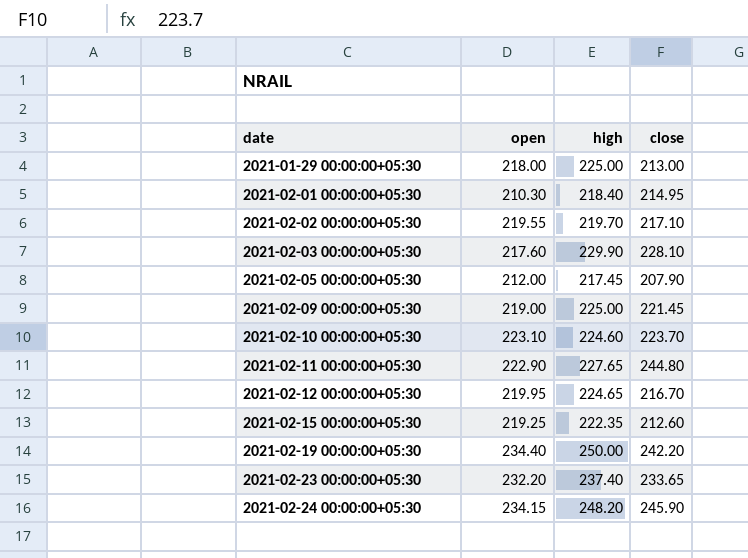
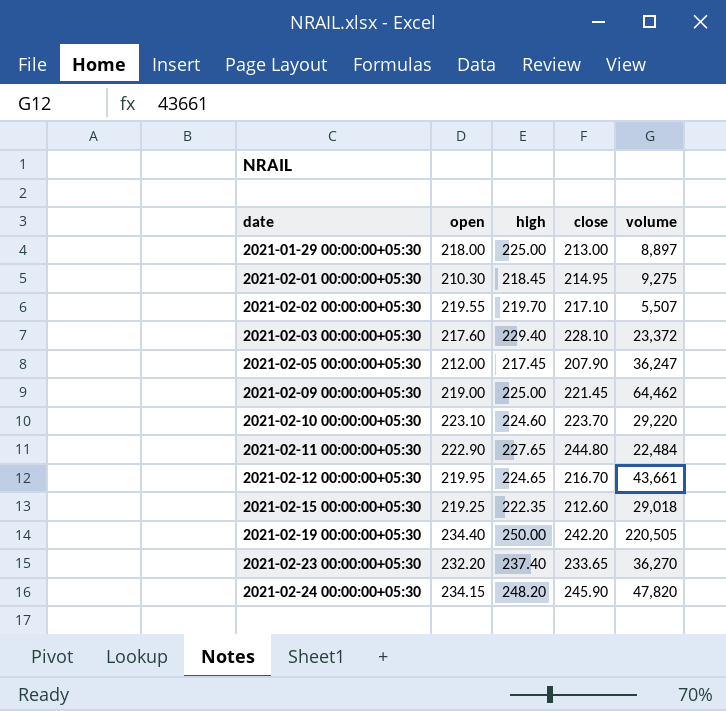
column volume | position: none -> 5
2021-02-01 00:00:00+05:30 | high: 218.40 -> 218.45
2021-02-03 00:00:00+05:30 | high: 229.90 -> 229.40

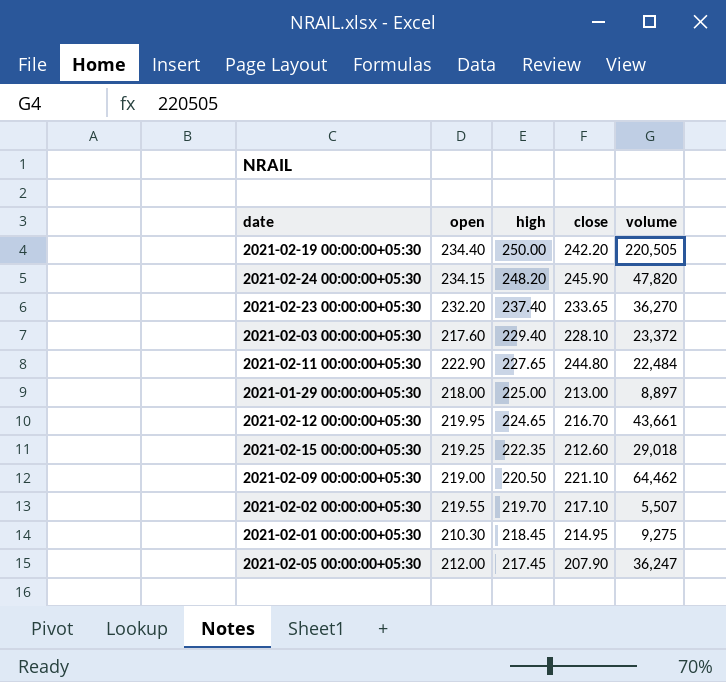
row order: date ascending -> high descending
row 2021-02-10 00:00:00+05:30: 223.10 | 224.60 | 223.70 | 29,220 -> none
2021-02-09 00:00:00+05:30 | high: 225.00 -> 220.50
2021-02-09 00:00:00+05:30 | close: 221.45 -> 221.10

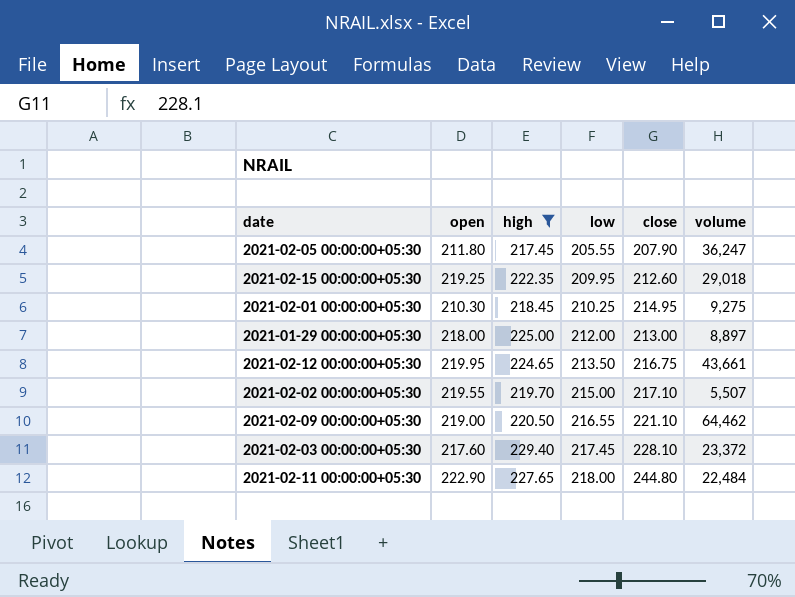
filter: none -> high <= 229.40
row order: high descending -> low ascending
column low | position: none -> 4
2021-02-05 00:00:00+05:30 | open: 212.00 -> 211.80
2021-02-12 00:00:00+05:30 | close: 216.70 -> 216.75

